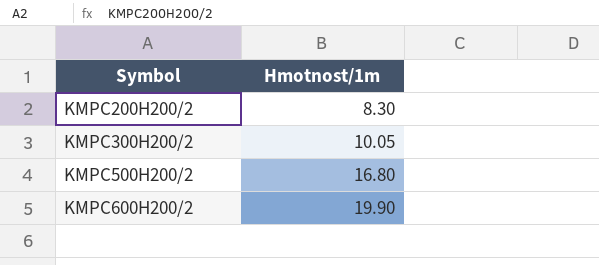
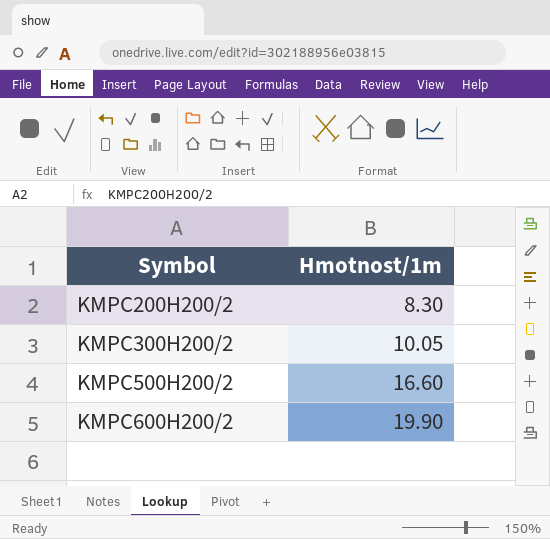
KMPC500H200/2 | Hmotnost/1m: 16.80 -> 16.60

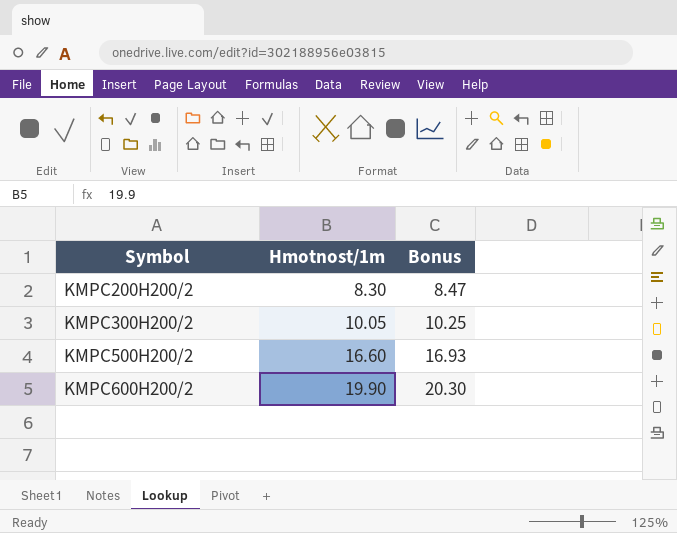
column Bonus | formula: none -> [Hmotnost/1m] * 1.02

